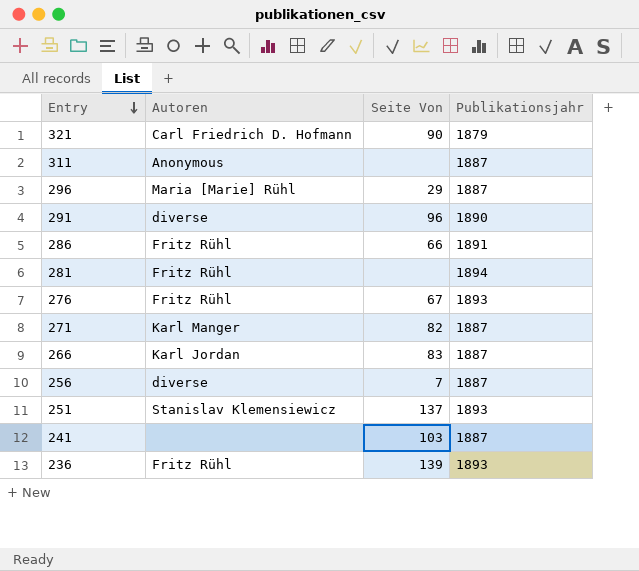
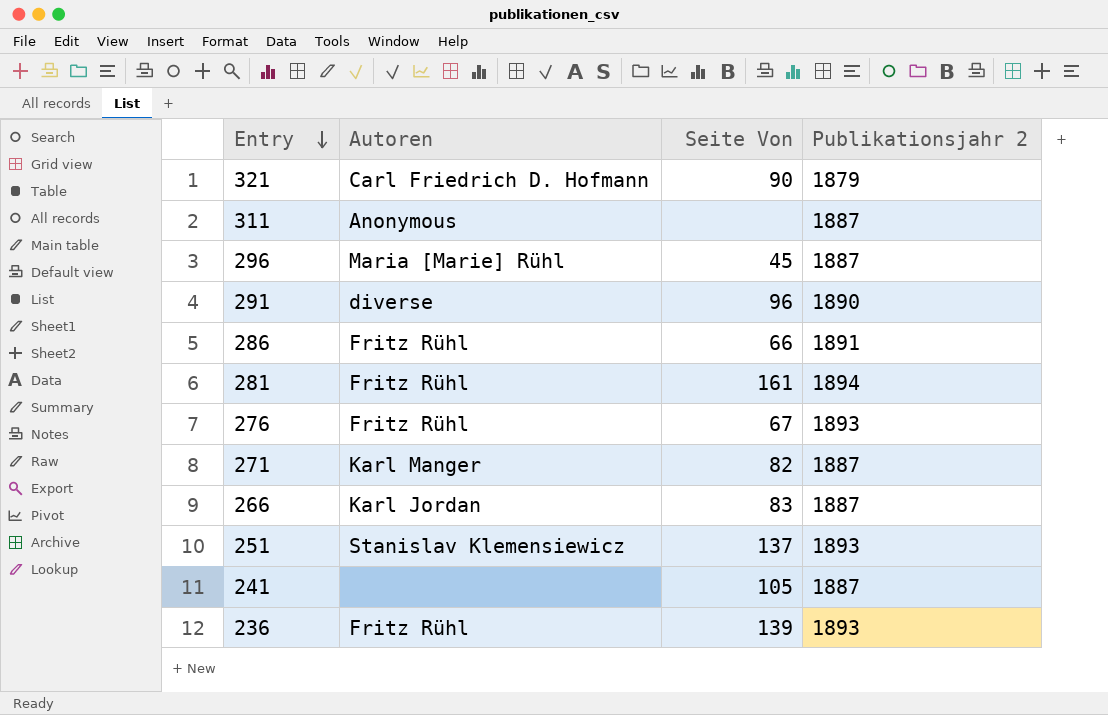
column name: Publikationsjahr -> Publikationsjahr 2
row 256: diverse | 7 | 1887 -> none
296 | Seite Von: 29 -> 45
281 | Seite Von: none -> 161
241 | Seite Von: 103 -> 105

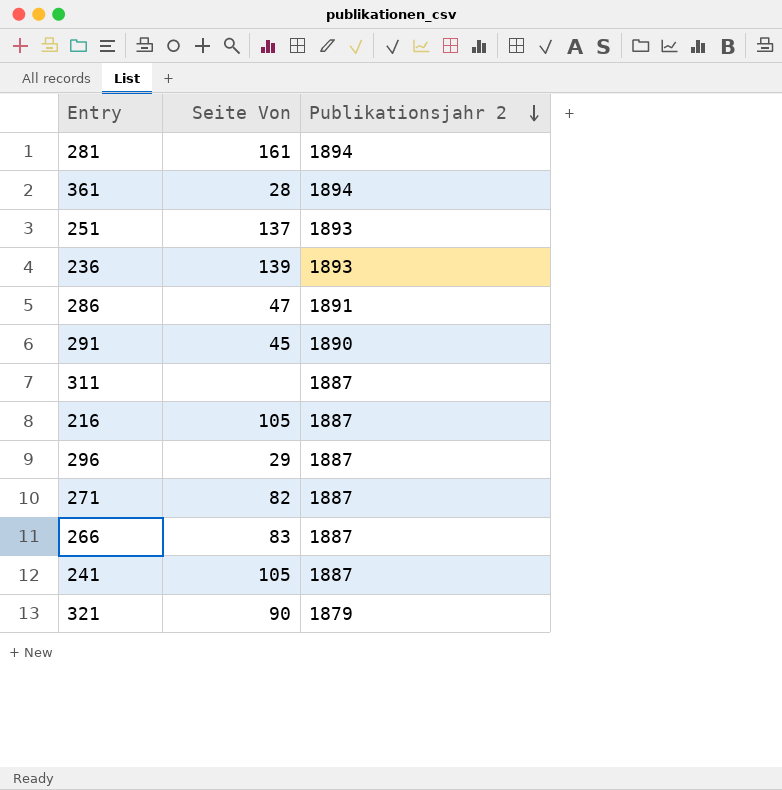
row order: Entry descending -> Publikationsjahr 2 descending
column Autoren | position: 2 -> none
row 276: Fritz Rühl | 67 | 1893 -> none
row 361: none -> 28 | 1894
286 | Seite Von: 66 -> 47
291 | Seite Von: 96 -> 45
row 216: none -> 105 | 1887
296 | Seite Von: 45 -> 29

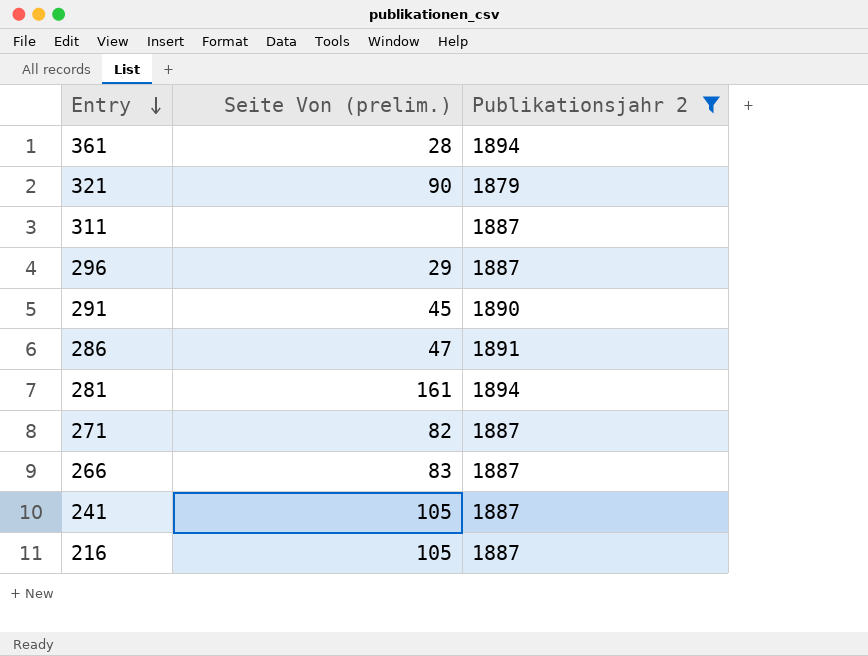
filter: none -> Publikationsjahr 2 != 1893
row order: Publikationsjahr 2 descending -> Entry descending
column name: Seite Von -> Seite Von (prelim.)

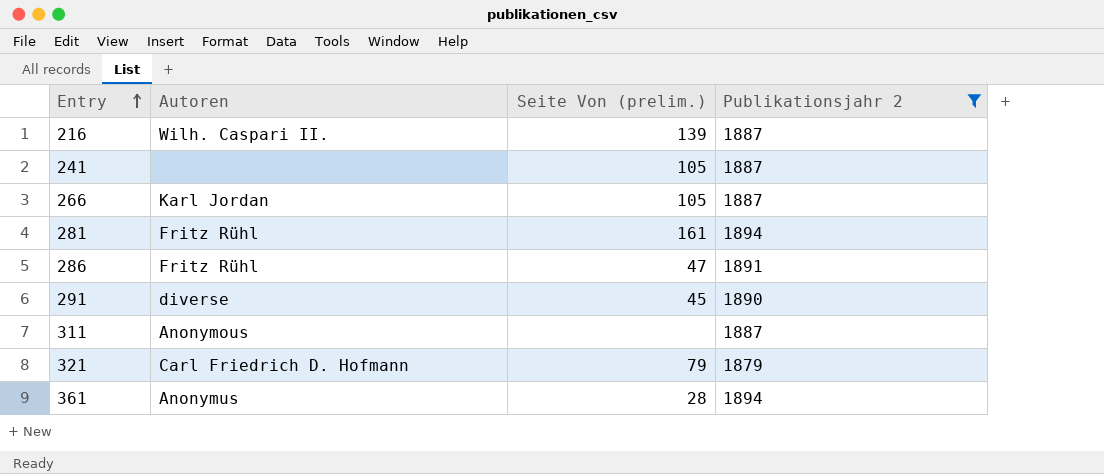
row order: Entry descending -> Entry ascending
column Autoren | position: none -> 2
row 296: 29 | 1887 -> none
row 271: 82 | 1887 -> none
216 | Seite Von (prelim.): 105 -> 139
266 | Seite Von (prelim.): 83 -> 105
321 | Seite Von (prelim.): 90 -> 79

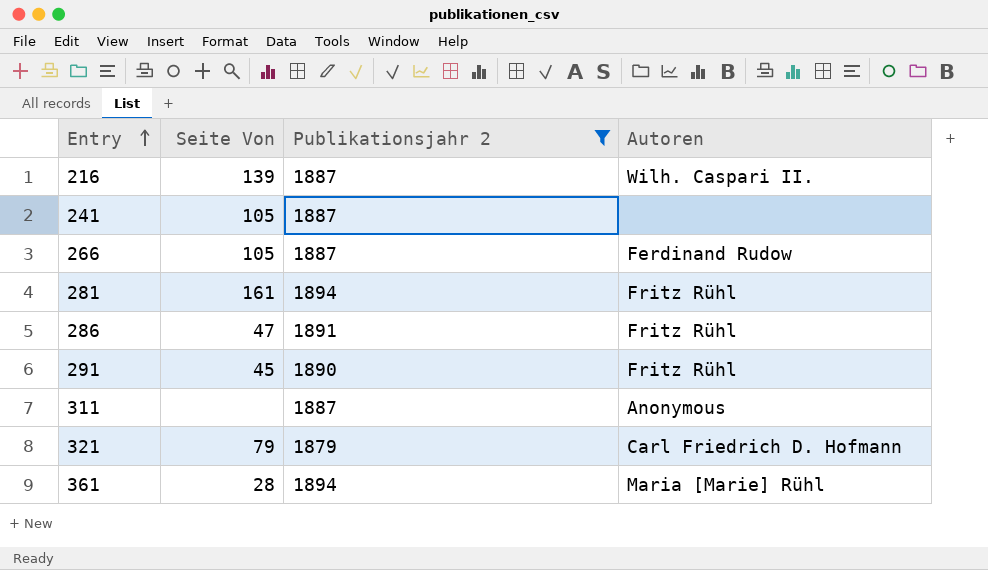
column name: Seite Von (prelim.) -> Seite Von
column Autoren | position: 2 -> 4
266 | Autoren: Karl Jordan -> Ferdinand Rudow
291 | Autoren: diverse -> Fritz Rühl
361 | Autoren: Anonymus -> Maria [Marie] Rühl

